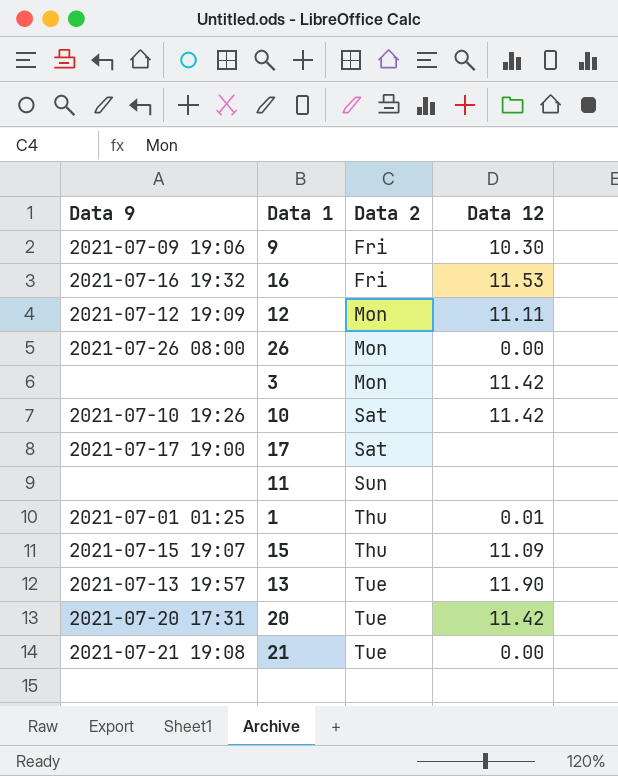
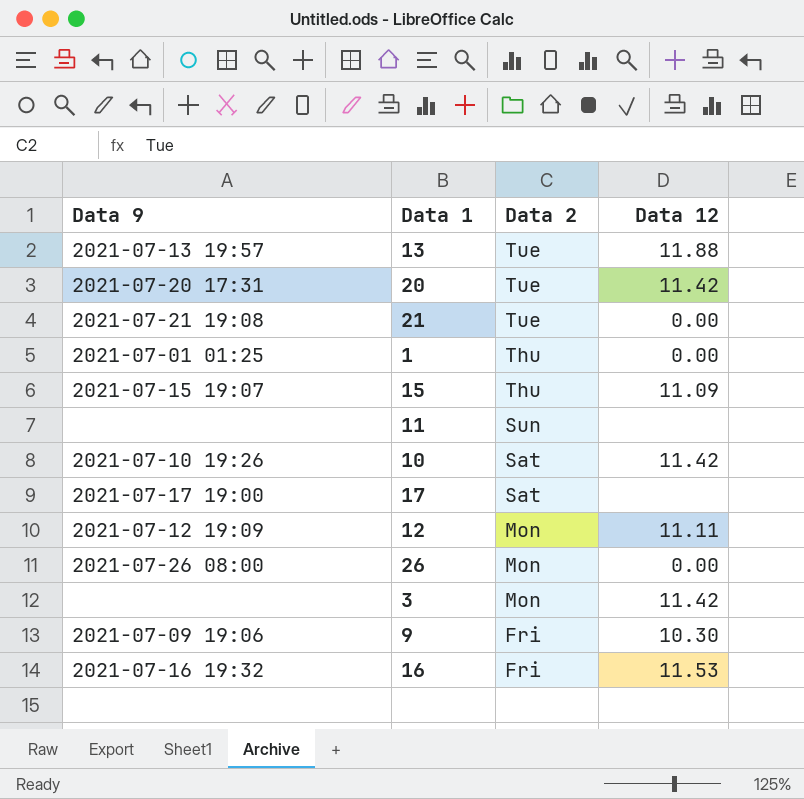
row order: Data 2 ascending -> Data 2 descending
13 | Data 12: 11.90 -> 11.88
1 | Data 12: 0.01 -> 0.00

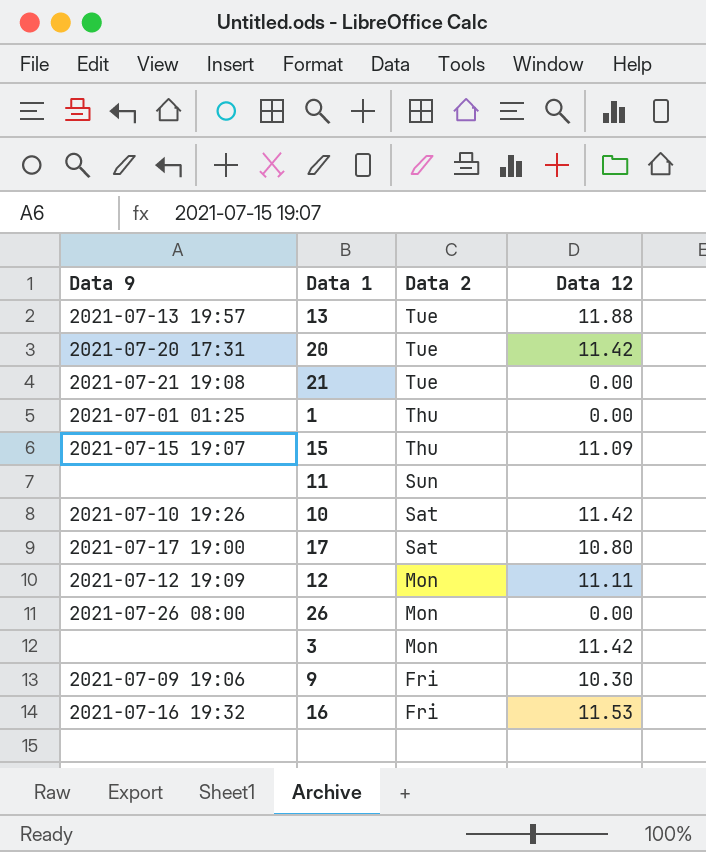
17 | Data 12: none -> 10.80

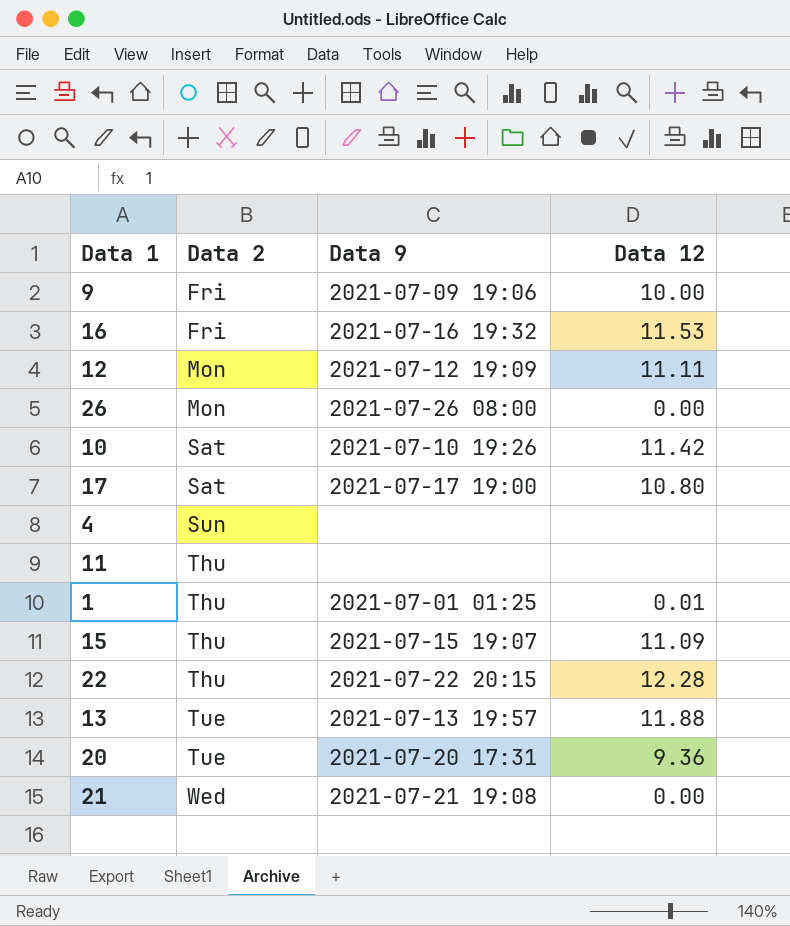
row order: Data 2 descending -> Data 2 ascending
column Data 9 | position: 1 -> 3
row 3: none | Mon | 11.42 -> none
9 | Data 12: 10.30 -> 10.00
row 4: none -> Sun | none | none
11 | Data 2: Sun -> Thu
1 | Data 12: 0.00 -> 0.01
row 22: none -> Thu | 2021-07-22 20:15 | 12.28
20 | Data 12: 11.42 -> 9.36
21 | Data 2: Tue -> Wed

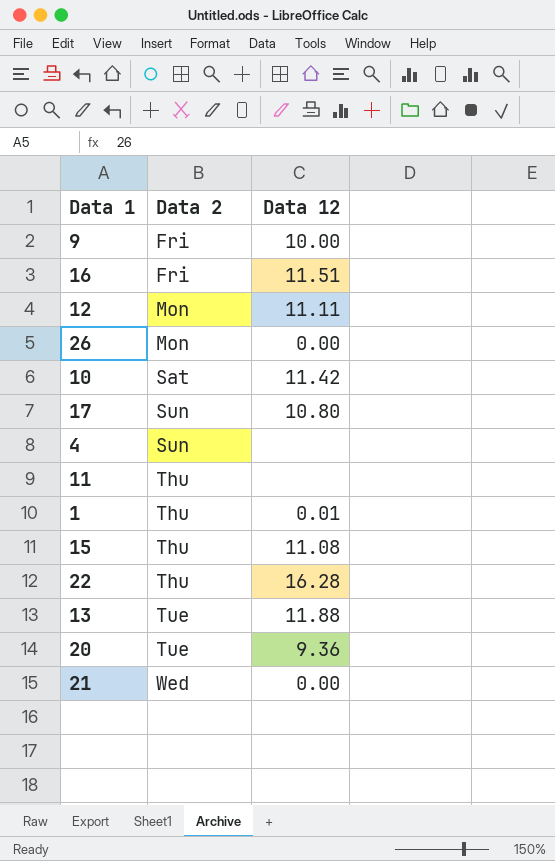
column Data 9 | position: 3 -> none
16 | Data 12: 11.53 -> 11.51
17 | Data 2: Sat -> Sun
15 | Data 12: 11.09 -> 11.08
22 | Data 12: 12.28 -> 16.28

